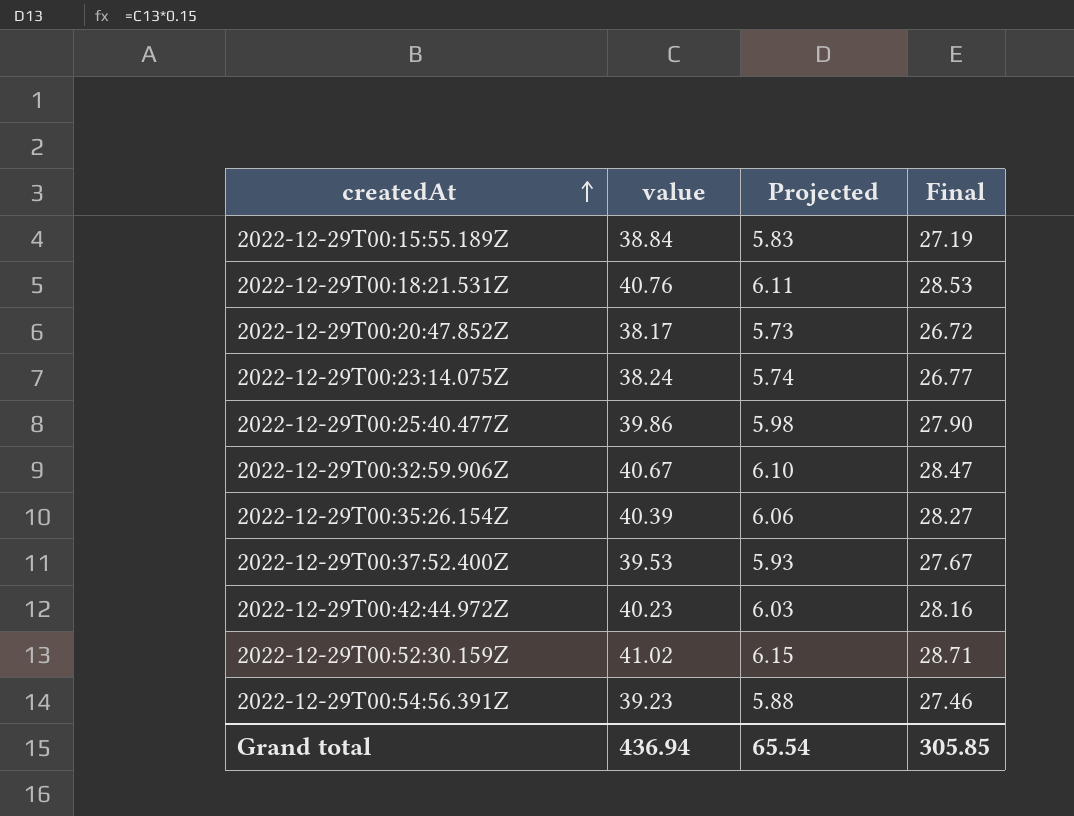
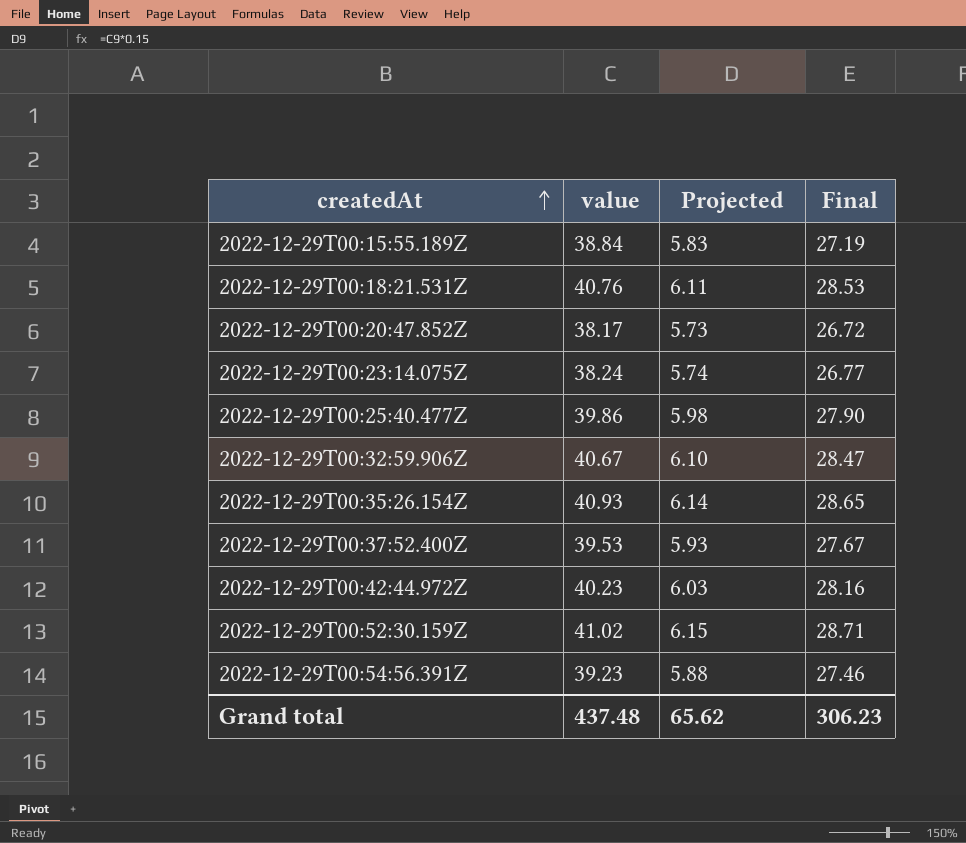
2022-12-29T00:35:26.154Z | value: 40.39 -> 40.93
2022-12-29T00:35:26.154Z | Projected: 6.06 -> 6.14
2022-12-29T00:35:26.154Z | Final: 28.27 -> 28.65
Grand total | value: 436.94 -> 437.48
Grand total | Projected: 65.54 -> 65.62
Grand total | Final: 305.85 -> 306.23

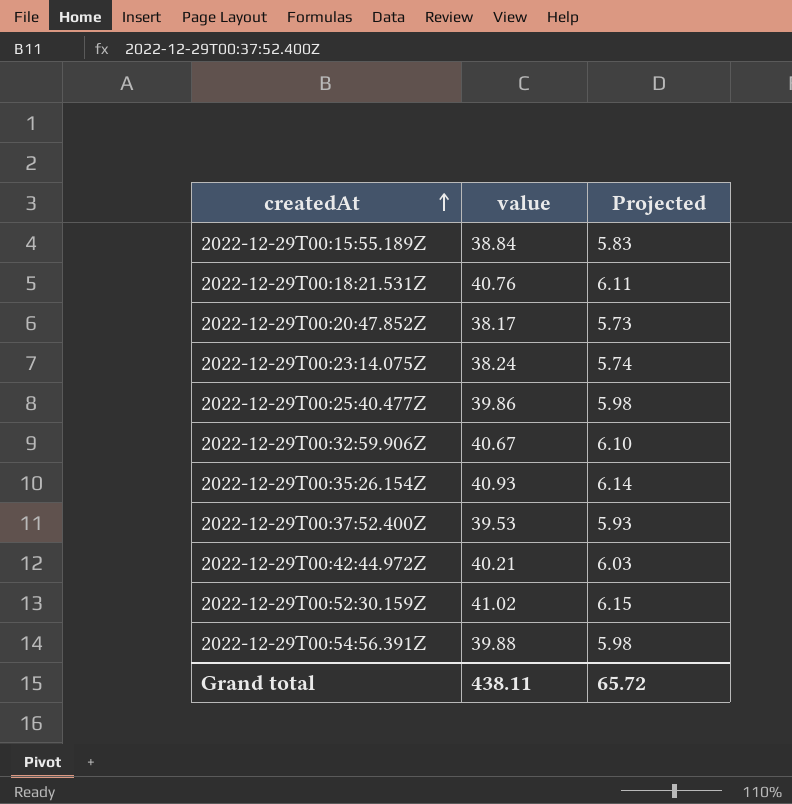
column Final | formula: [value] * 0.7 -> none
2022-12-29T00:42:44.972Z | value: 40.23 -> 40.21
2022-12-29T00:54:56.391Z | value: 39.23 -> 39.88
2022-12-29T00:54:56.391Z | Projected: 5.88 -> 5.98
Grand total | value: 437.48 -> 438.11
Grand total | Projected: 65.62 -> 65.72

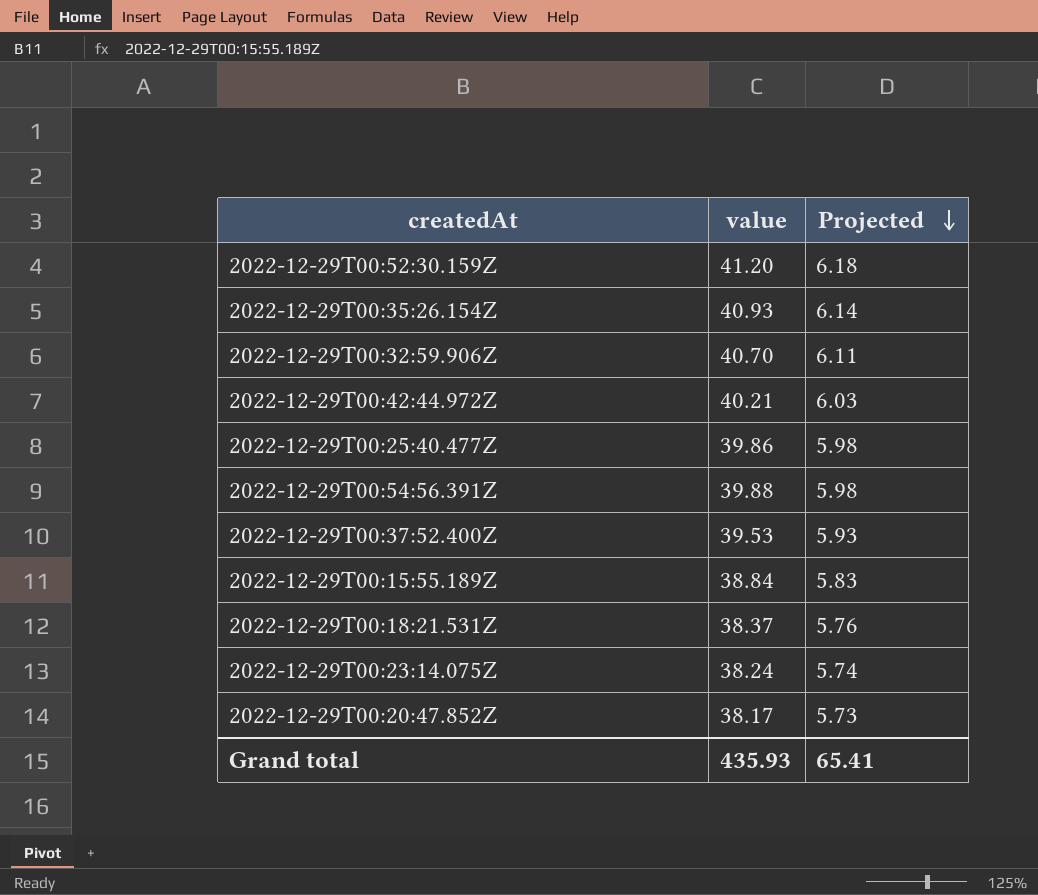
row order: createdAt ascending -> Projected descending
2022-12-29T00:52:30.159Z | value: 41.02 -> 41.20
2022-12-29T00:52:30.159Z | Projected: 6.15 -> 6.18
2022-12-29T00:32:59.906Z | value: 40.67 -> 40.70
2022-12-29T00:32:59.906Z | Projected: 6.10 -> 6.11
2022-12-29T00:18:21.531Z | value: 40.76 -> 38.37
2022-12-29T00:18:21.531Z | Projected: 6.11 -> 5.76
Grand total | value: 438.11 -> 435.93
Grand total | Projected: 65.72 -> 65.41

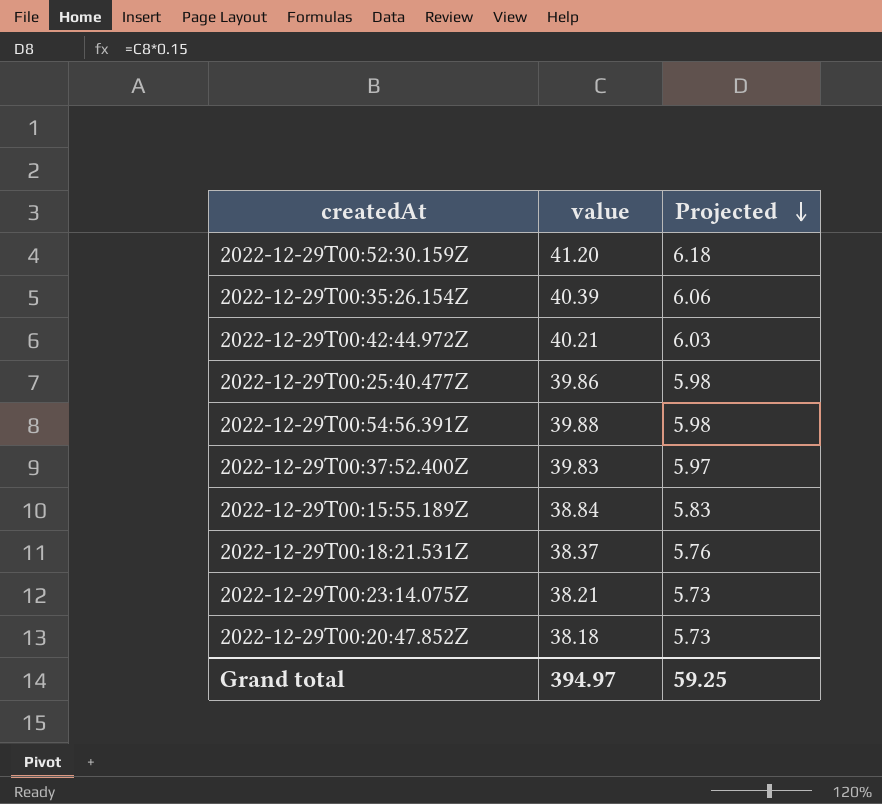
row 2022-12-29T00:32:59.906Z: 40.70 | 6.11 -> none
2022-12-29T00:35:26.154Z | value: 40.93 -> 40.39
2022-12-29T00:35:26.154Z | Projected: 6.14 -> 6.06
2022-12-29T00:37:52.400Z | value: 39.53 -> 39.83
2022-12-29T00:37:52.400Z | Projected: 5.93 -> 5.97
2022-12-29T00:23:14.075Z | value: 38.24 -> 38.21
2022-12-29T00:23:14.075Z | Projected: 5.74 -> 5.73
2022-12-29T00:20:47.852Z | value: 38.17 -> 38.18
Grand total | value: 435.93 -> 394.97
Grand total | Projected: 65.41 -> 59.25

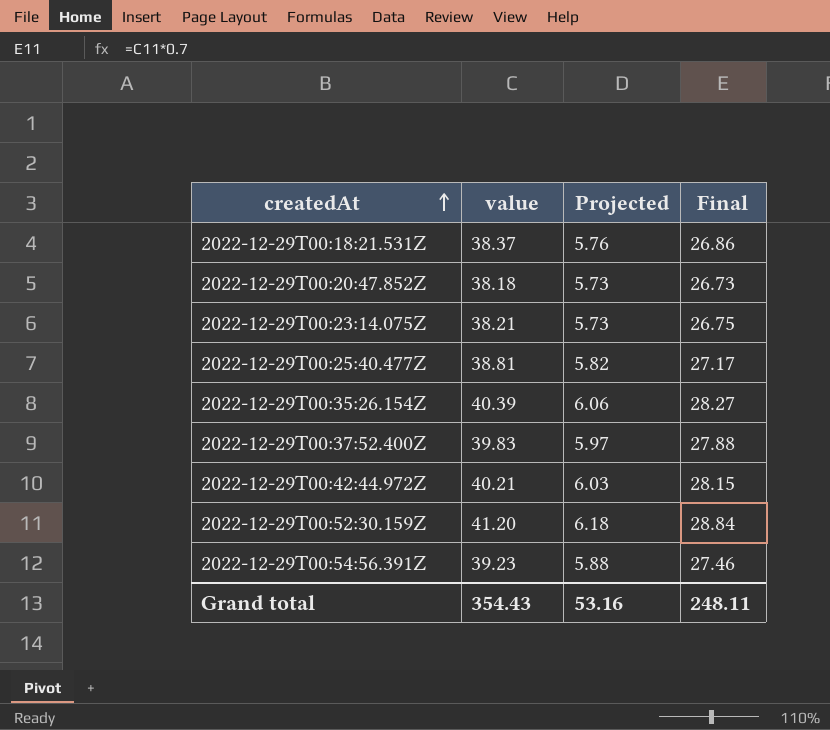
row order: Projected descending -> createdAt ascending
column Final | formula: none -> [value] * 0.7
row 2022-12-29T00:15:55.189Z: 38.84 | 5.83 -> none
2022-12-29T00:25:40.477Z | value: 39.86 -> 38.81
2022-12-29T00:25:40.477Z | Projected: 5.98 -> 5.82
2022-12-29T00:54:56.391Z | value: 39.88 -> 39.23
2022-12-29T00:54:56.391Z | Projected: 5.98 -> 5.88
Grand total | value: 394.97 -> 354.43
Grand total | Projected: 59.25 -> 53.16

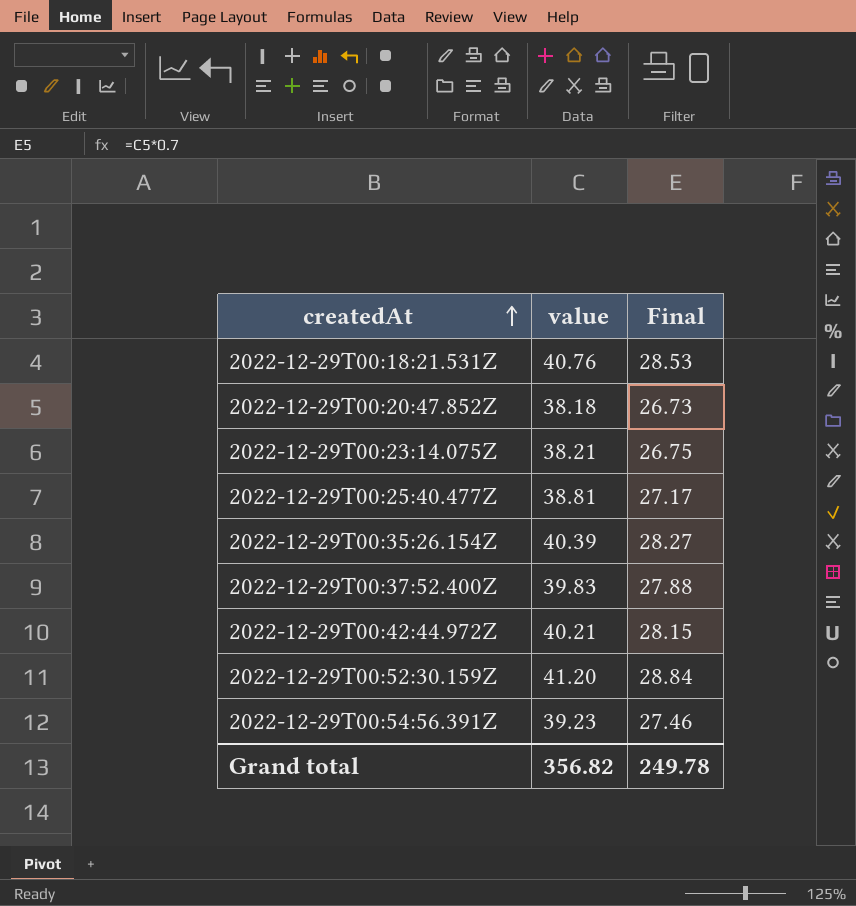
column Projected | formula: [value] * 0.15 -> none
2022-12-29T00:18:21.531Z | value: 38.37 -> 40.76
2022-12-29T00:18:21.531Z | Final: 26.86 -> 28.53
Grand total | value: 354.43 -> 356.82
Grand total | Final: 248.11 -> 249.78

